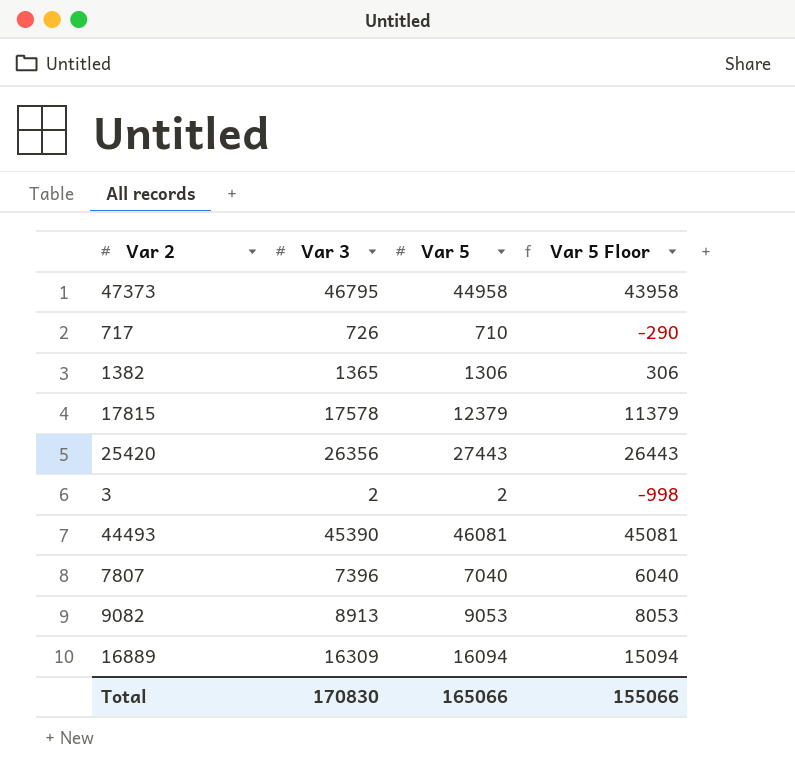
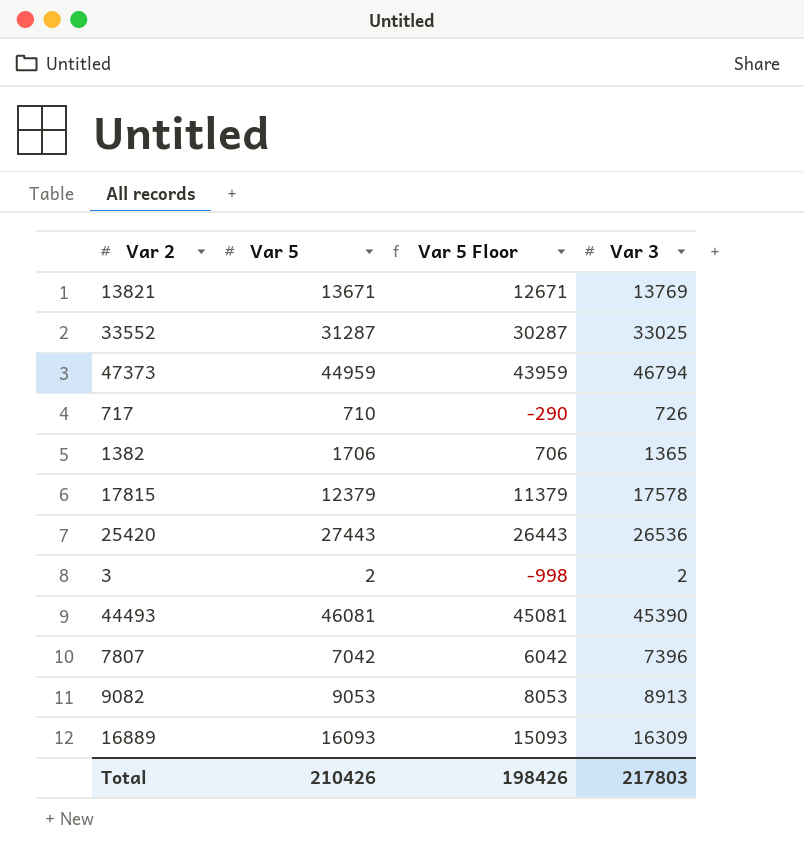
column Var 3 | position: 2 -> 4
row 13821: none -> 13671 | 12671 | 13769
row 33552: none -> 31287 | 30287 | 33025
47373 | Var 5: 44958 -> 44959
47373 | Var 5 Floor: 43958 -> 43959
47373 | Var 3: 46795 -> 46794
1382 | Var 5: 1306 -> 1706
1382 | Var 5 Floor: 306 -> 706
25420 | Var 3: 26356 -> 26536
7807 | Var 5: 7040 -> 7042
7807 | Var 5 Floor: 6040 -> 6042
16889 | Var 5: 16094 -> 16093
16889 | Var 5 Floor: 15094 -> 15093
Total | Var 5: 165066 -> 210426
Total | Var 5 Floor: 155066 -> 198426
Total | Var 3: 170830 -> 217803

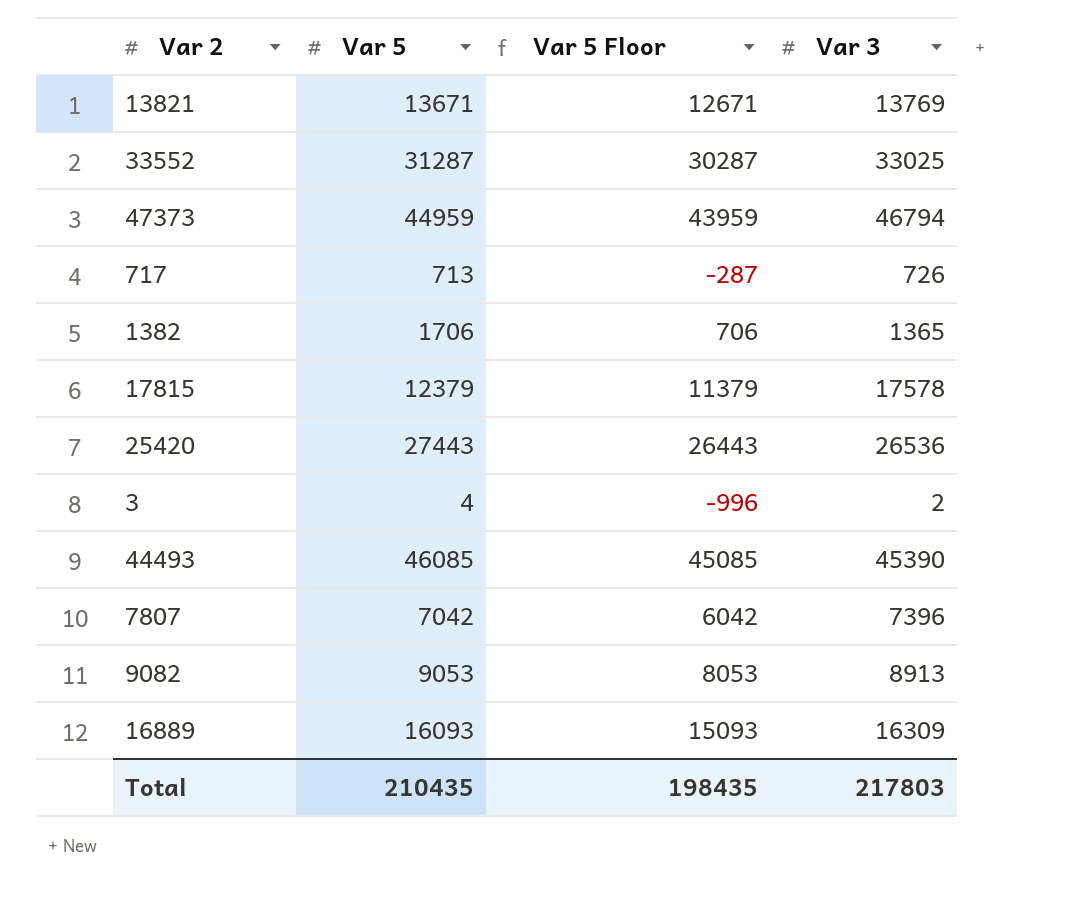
717 | Var 5: 710 -> 713
717 | Var 5 Floor: -290 -> -287
3 | Var 5: 2 -> 4
3 | Var 5 Floor: -998 -> -996
44493 | Var 5: 46081 -> 46085
44493 | Var 5 Floor: 45081 -> 45085
Total | Var 5: 210426 -> 210435
Total | Var 5 Floor: 198426 -> 198435

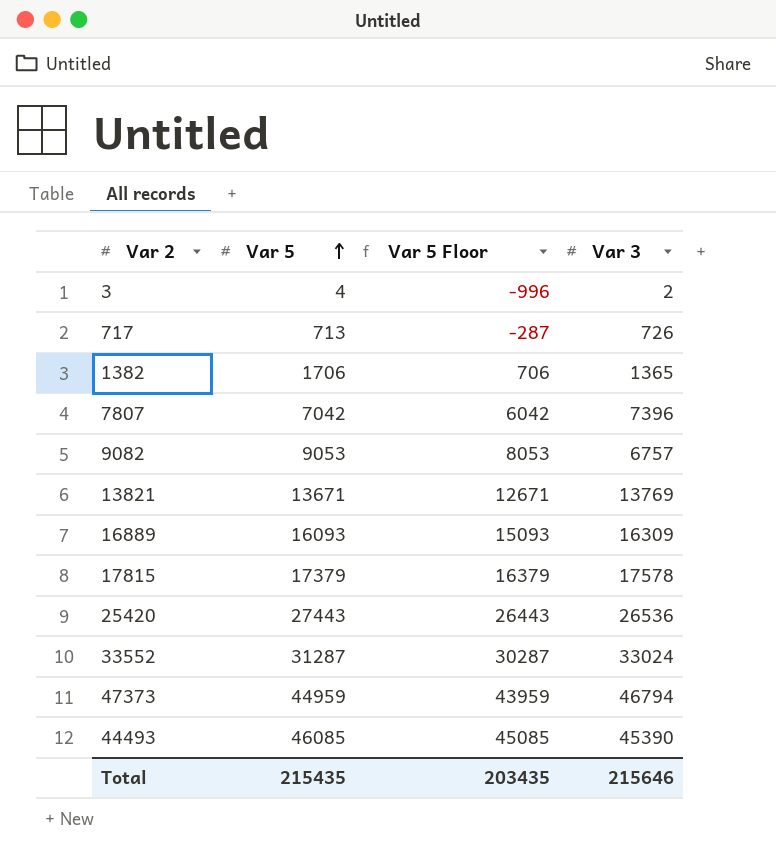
row order: none -> Var 5 ascending
9082 | Var 3: 8913 -> 6757
17815 | Var 5: 12379 -> 17379
17815 | Var 5 Floor: 11379 -> 16379
33552 | Var 3: 33025 -> 33024
Total | Var 5: 210435 -> 215435
Total | Var 5 Floor: 198435 -> 203435
Total | Var 3: 217803 -> 215646

